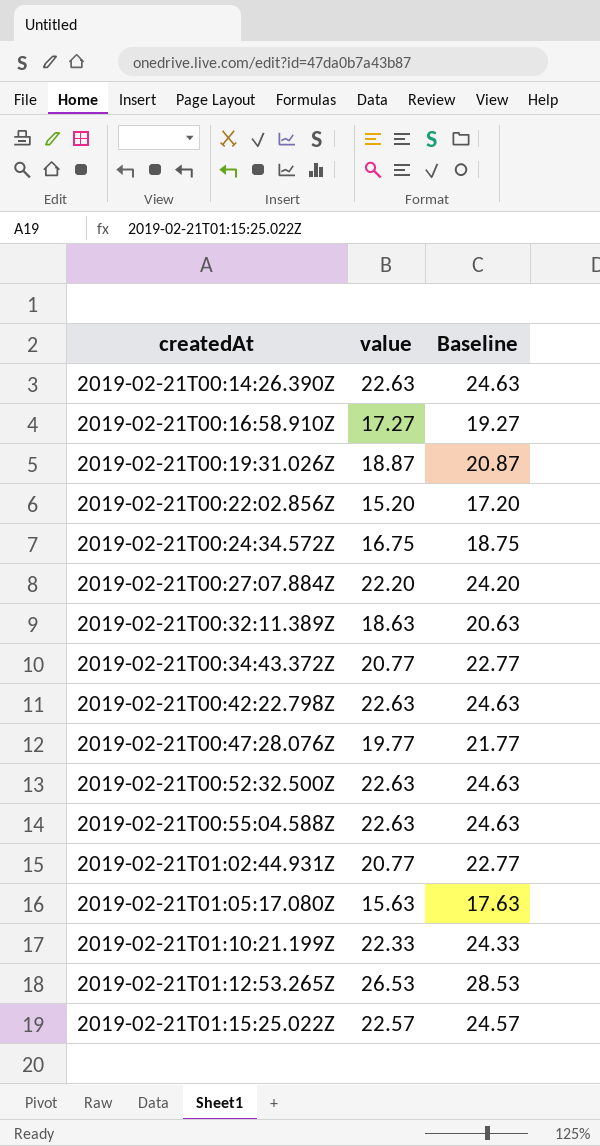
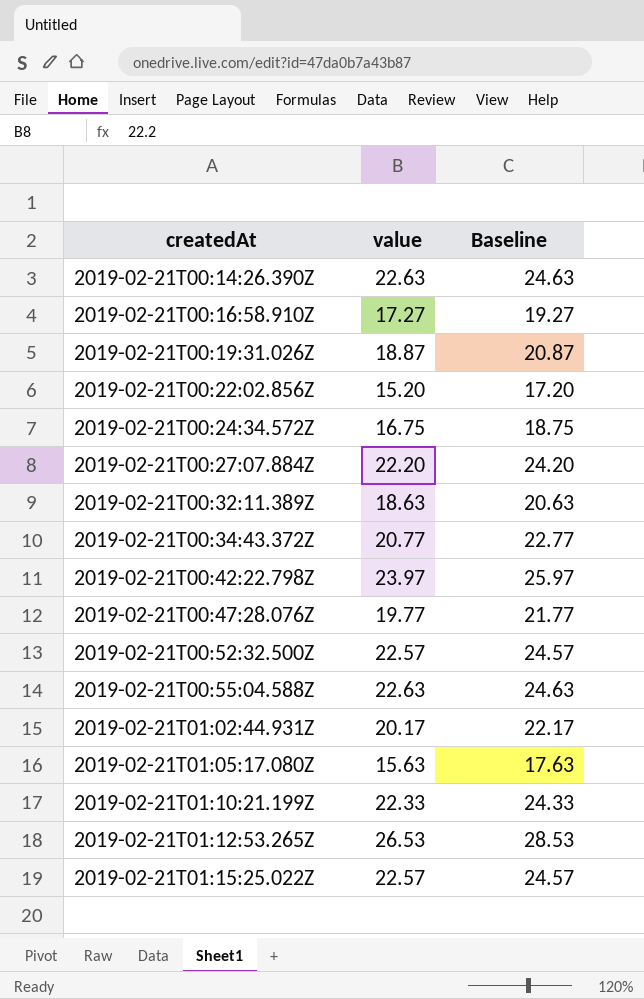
2019-02-21T00:42:22.798Z | value: 22.63 -> 23.97
2019-02-21T00:42:22.798Z | Baseline: 24.63 -> 25.97
2019-02-21T00:52:32.500Z | value: 22.63 -> 22.57
2019-02-21T00:52:32.500Z | Baseline: 24.63 -> 24.57
2019-02-21T01:02:44.931Z | value: 20.77 -> 20.17
2019-02-21T01:02:44.931Z | Baseline: 22.77 -> 22.17

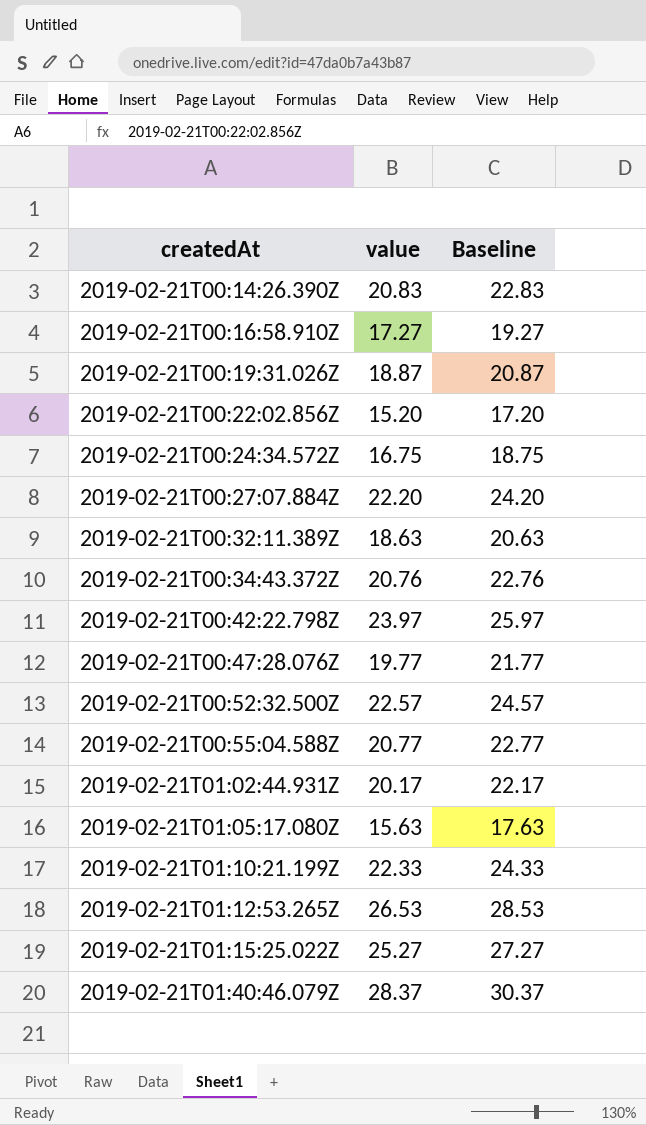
2019-02-21T00:14:26.390Z | value: 22.63 -> 20.83
2019-02-21T00:14:26.390Z | Baseline: 24.63 -> 22.83
2019-02-21T00:34:43.372Z | value: 20.77 -> 20.76
2019-02-21T00:34:43.372Z | Baseline: 22.77 -> 22.76
2019-02-21T00:55:04.588Z | value: 22.63 -> 20.77
2019-02-21T00:55:04.588Z | Baseline: 24.63 -> 22.77
2019-02-21T01:15:25.022Z | value: 22.57 -> 25.27
2019-02-21T01:15:25.022Z | Baseline: 24.57 -> 27.27
row 2019-02-21T01:40:46.079Z: none -> 28.37 | 30.37

